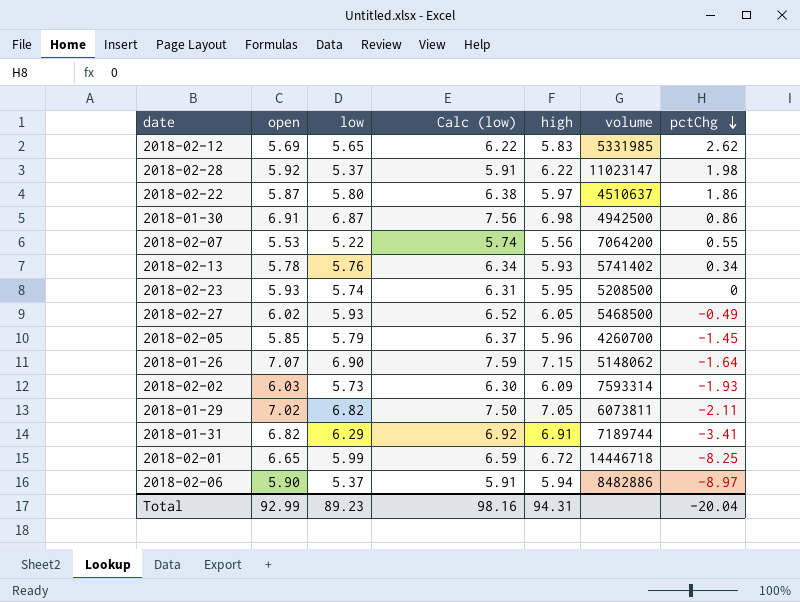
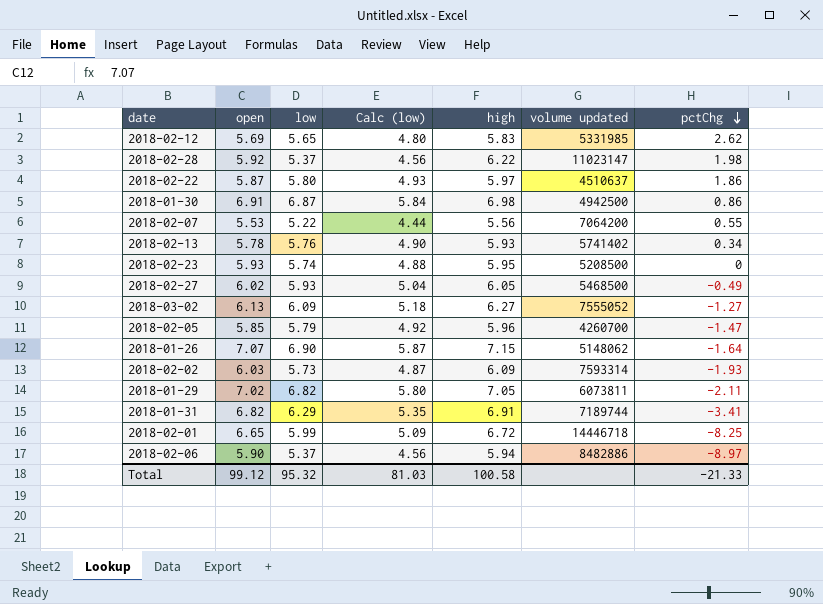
column Calc (low) | formula: [low] * 1.1 -> [low] * 0.85
column name: volume -> volume updated
row 2018-03-02: none -> 6.13 | 6.09 | 5.18 | 6.27 | 7555052 | -1.27
2018-02-05 | pctChg: -1.45 -> -1.47
Total | open: 92.99 -> 99.12
Total | low: 89.23 -> 95.32
Total | Calc (low): 98.16 -> 81.03
Total | high: 94.31 -> 100.58
Total | pctChg: -20.04 -> -21.33

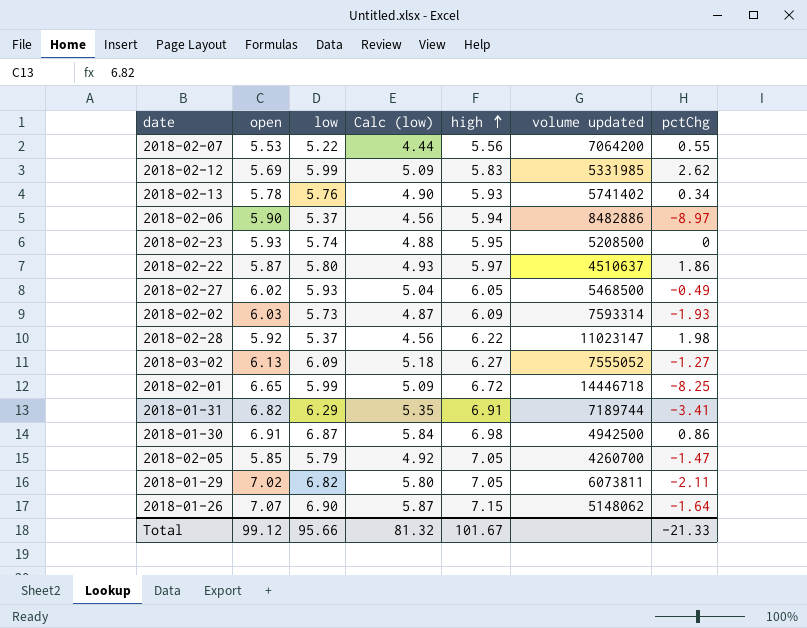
row order: pctChg descending -> high ascending
2018-02-12 | low: 5.65 -> 5.99
2018-02-12 | Calc (low): 4.80 -> 5.09
2018-02-05 | high: 5.96 -> 7.05
Total | low: 95.32 -> 95.66
Total | Calc (low): 81.03 -> 81.32
Total | high: 100.58 -> 101.67

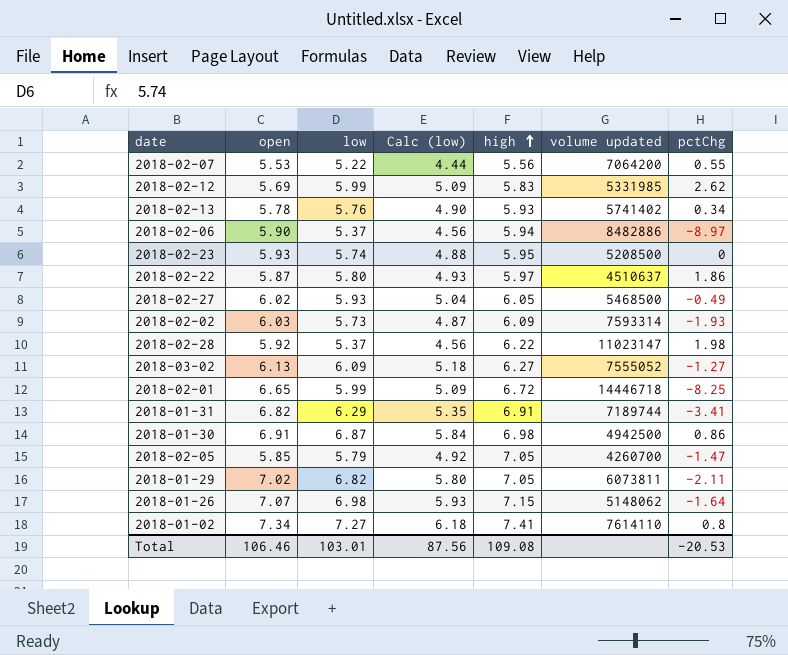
2018-01-26 | low: 6.90 -> 6.98
2018-01-26 | Calc (low): 5.87 -> 5.93
row 2018-01-02: none -> 7.34 | 7.27 | 6.18 | 7.41 | 7614110 | 0.8
Total | open: 99.12 -> 106.46
Total | low: 95.66 -> 103.01
Total | Calc (low): 81.32 -> 87.56
Total | high: 101.67 -> 109.08
Total | pctChg: -21.33 -> -20.53

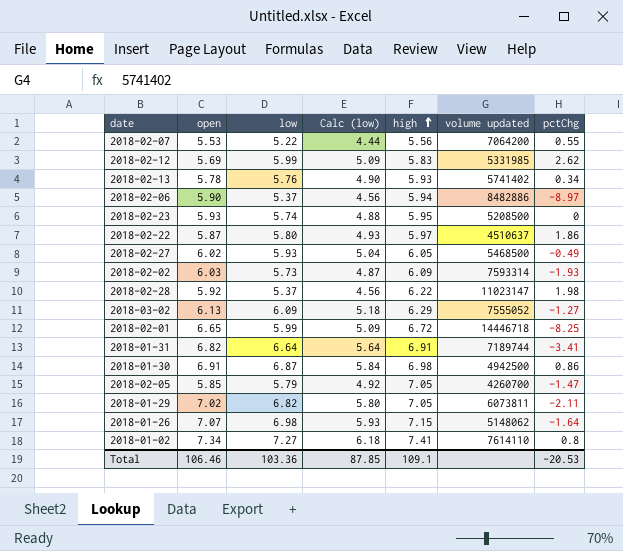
2018-03-02 | high: 6.27 -> 6.29
2018-01-31 | low: 6.29 -> 6.64
2018-01-31 | Calc (low): 5.35 -> 5.64
Total | low: 103.01 -> 103.36
Total | Calc (low): 87.56 -> 87.85
Total | high: 109.08 -> 109.1

